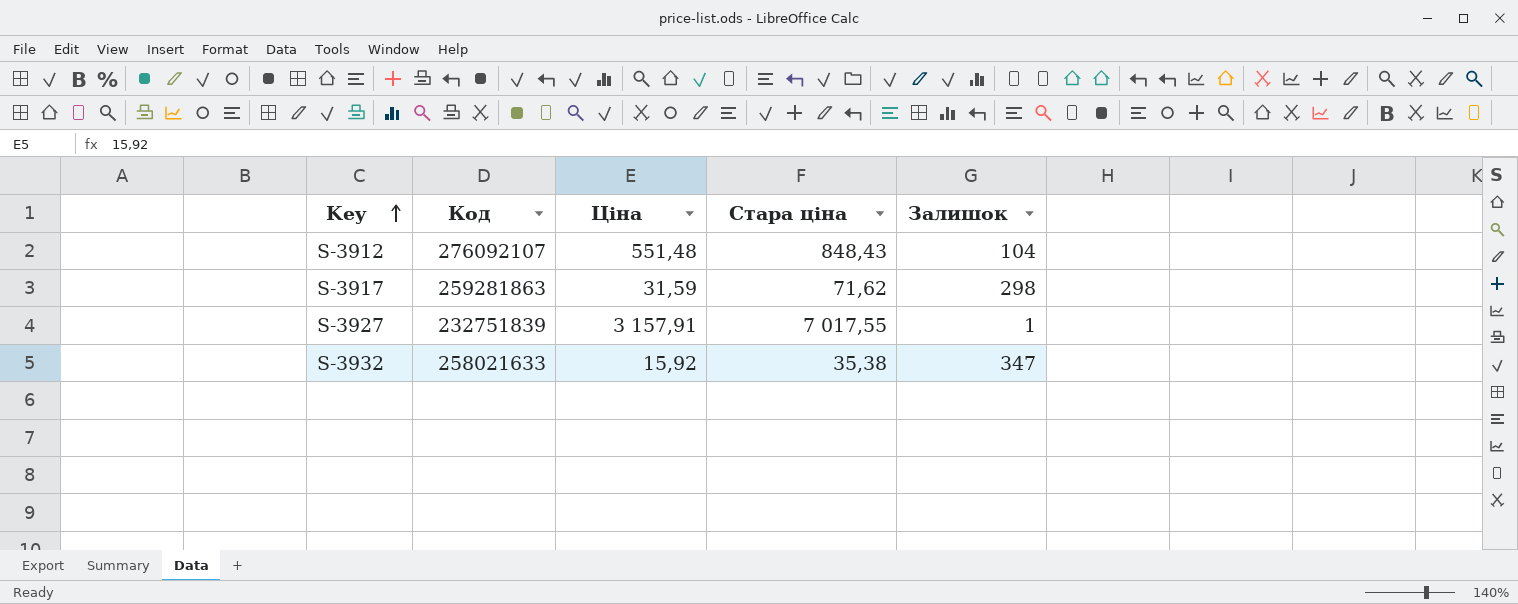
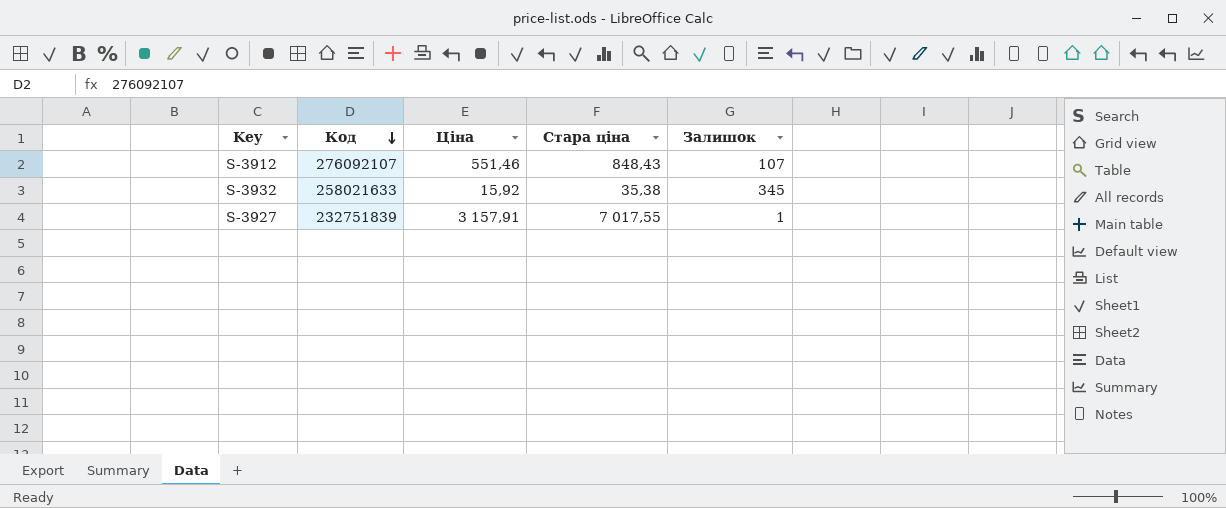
row order: Key ascending -> Код descending
row S-3917: 259281863 | 31,59 | 71,62 | 298 -> none
S-3912 | Ціна: 551,48 -> 551,46
S-3912 | Залишок: 104 -> 107
S-3932 | Залишок: 347 -> 345

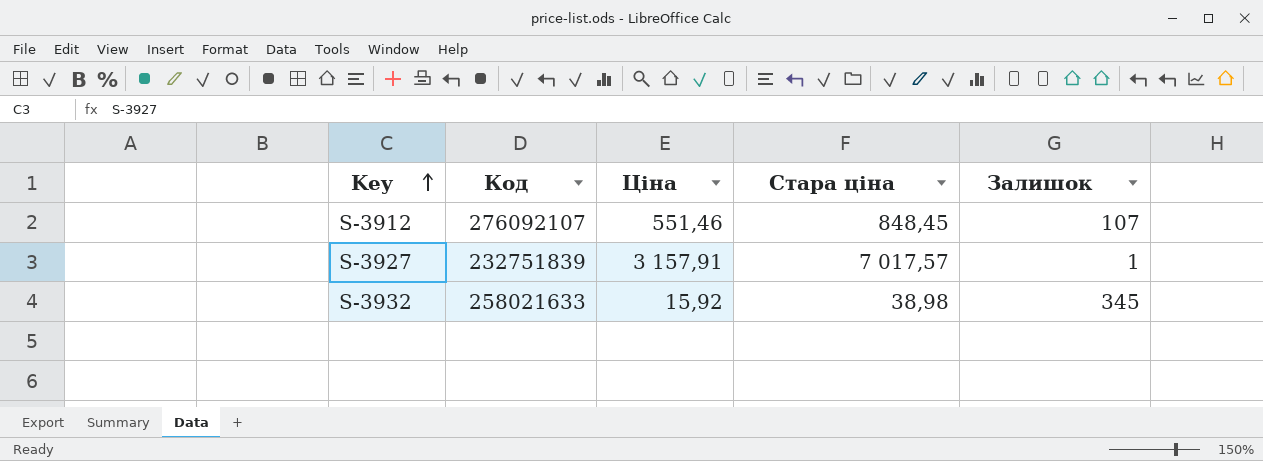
row order: Код descending -> Key ascending
S-3912 | Стара ціна: 848,43 -> 848,45
S-3927 | Стара ціна: 7 017,55 -> 7 017,57
S-3932 | Стара ціна: 35,38 -> 38,98

